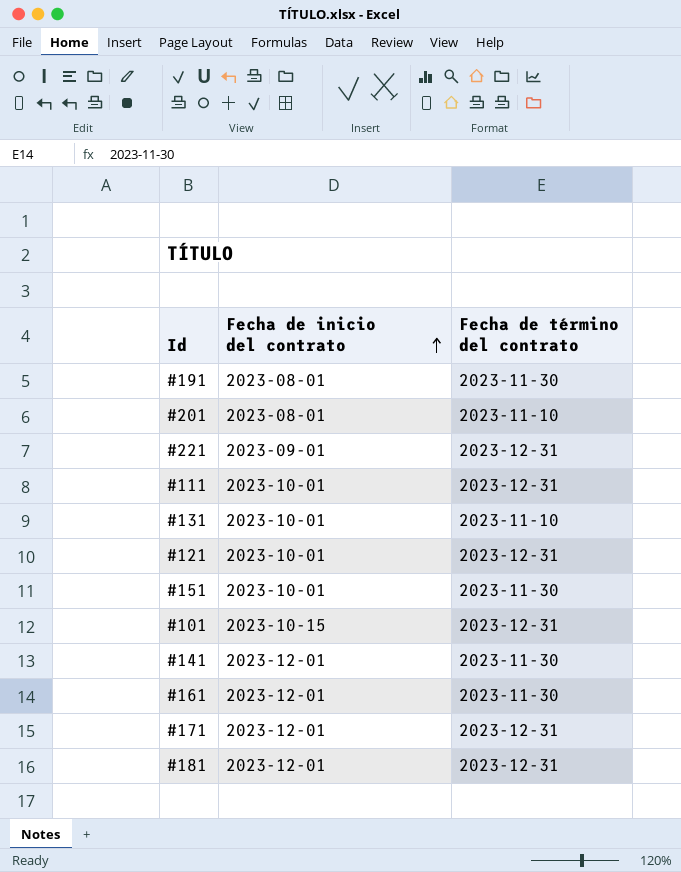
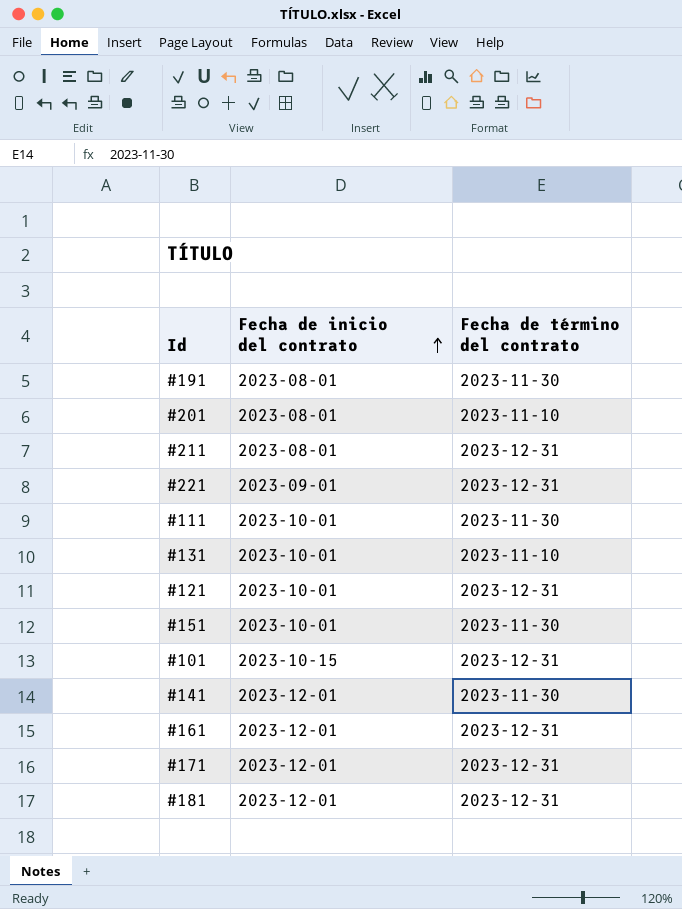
row #211: none -> 2023-08-01 | 2023-12-31
#111 | Fecha de término del contrato: 2023-12-31 -> 2023-11-30
#161 | Fecha de término del contrato: 2023-11-30 -> 2023-12-31

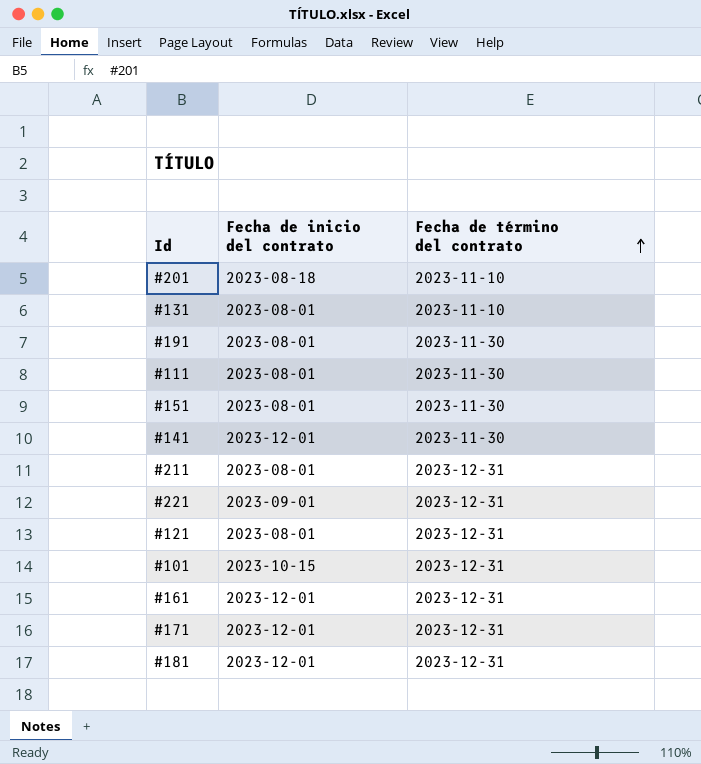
row order: Fecha de inicio del contrato ascending -> Fecha de término del contrato ascending
#201 | Fecha de inicio del contrato: 2023-08-01 -> 2023-08-18
#131 | Fecha de inicio del contrato: 2023-10-01 -> 2023-08-01
#111 | Fecha de inicio del contrato: 2023-10-01 -> 2023-08-01
#151 | Fecha de inicio del contrato: 2023-10-01 -> 2023-08-01
#121 | Fecha de inicio del contrato: 2023-10-01 -> 2023-08-01

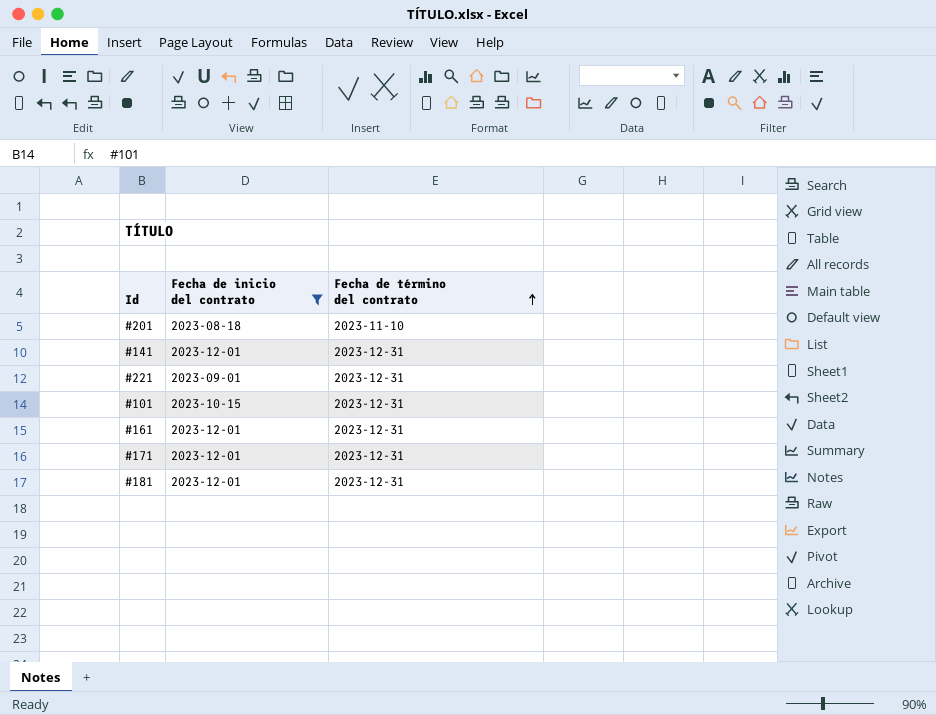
filter: none -> Fecha de inicio del contrato != 2023-08-01
#141 | Fecha de término del contrato: 2023-11-30 -> 2023-12-31

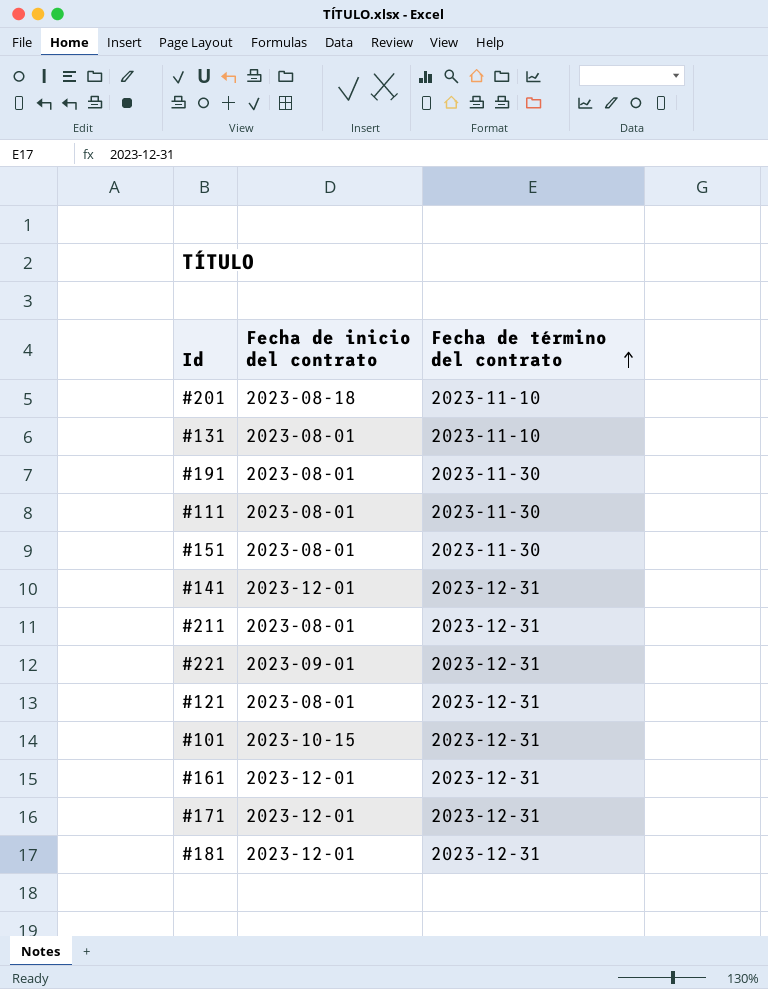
filter: Fecha de inicio del contrato != 2023-08-01 -> none

